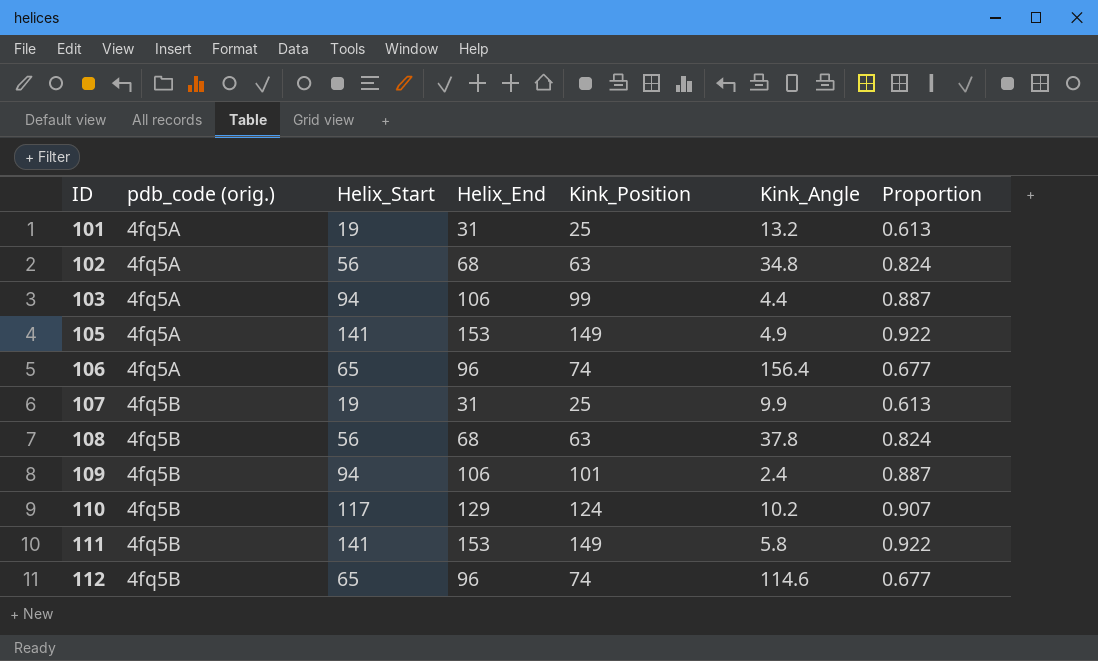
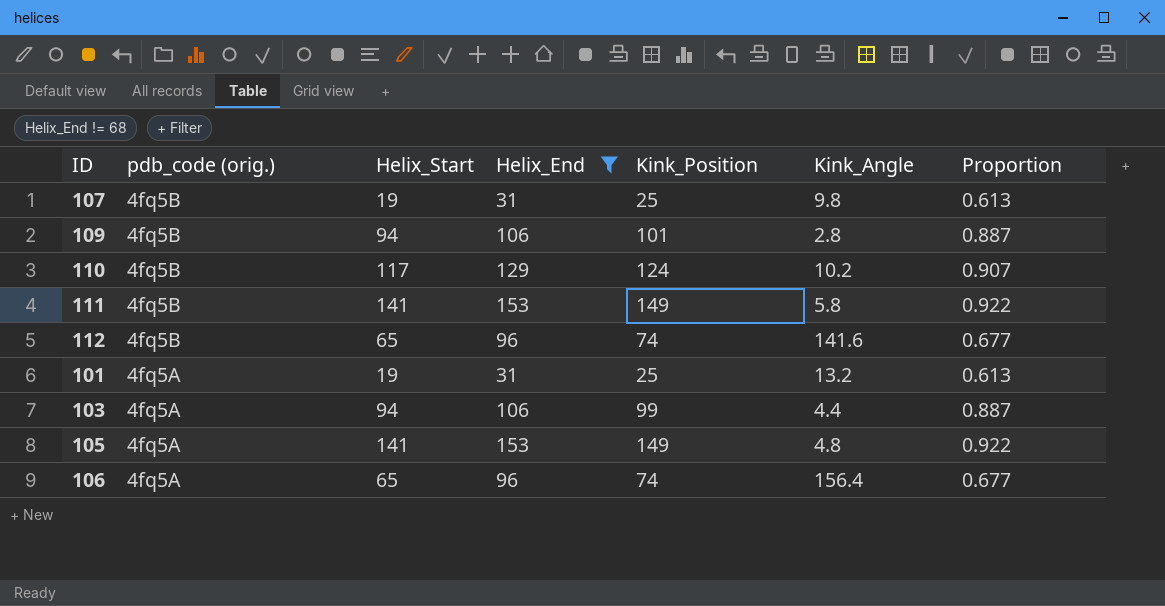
filter: none -> Helix_End != 68
row order: ID ascending -> pdb_code (orig.) descending
107 | Kink_Angle: 9.9 -> 9.8
109 | Kink_Angle: 2.4 -> 2.8
112 | Kink_Angle: 114.6 -> 141.6
105 | Kink_Angle: 4.9 -> 4.8

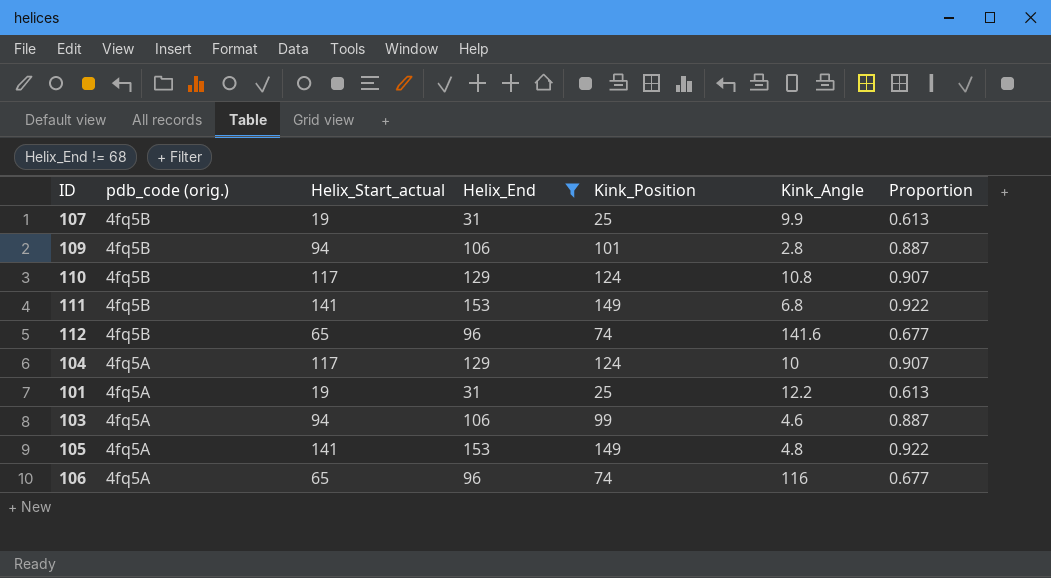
column name: Helix_Start -> Helix_Start_actual
107 | Kink_Angle: 9.8 -> 9.9
110 | Kink_Angle: 10.2 -> 10.8
111 | Kink_Angle: 5.8 -> 6.8
row 104: none -> 4fq5A | 117 | 129 | 124 | 10 | 0.907
101 | Kink_Angle: 13.2 -> 12.2
103 | Kink_Angle: 4.4 -> 4.6
106 | Kink_Angle: 156.4 -> 116

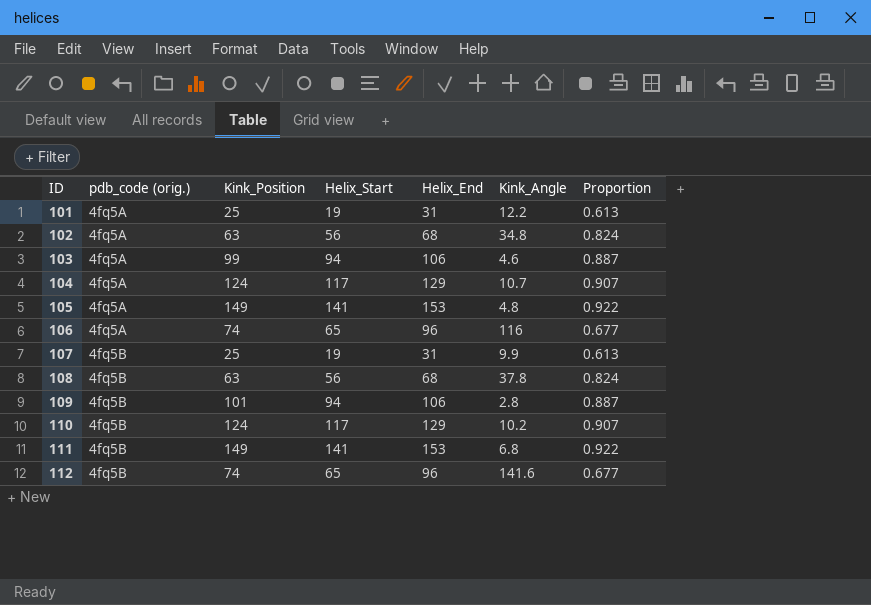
filter: Helix_End != 68 -> none
row order: pdb_code (orig.) descending -> ID ascending
column Kink_Position | position: 5 -> 3
column name: Helix_Start_actual -> Helix_Start
104 | Kink_Angle: 10 -> 10.7
110 | Kink_Angle: 10.8 -> 10.2

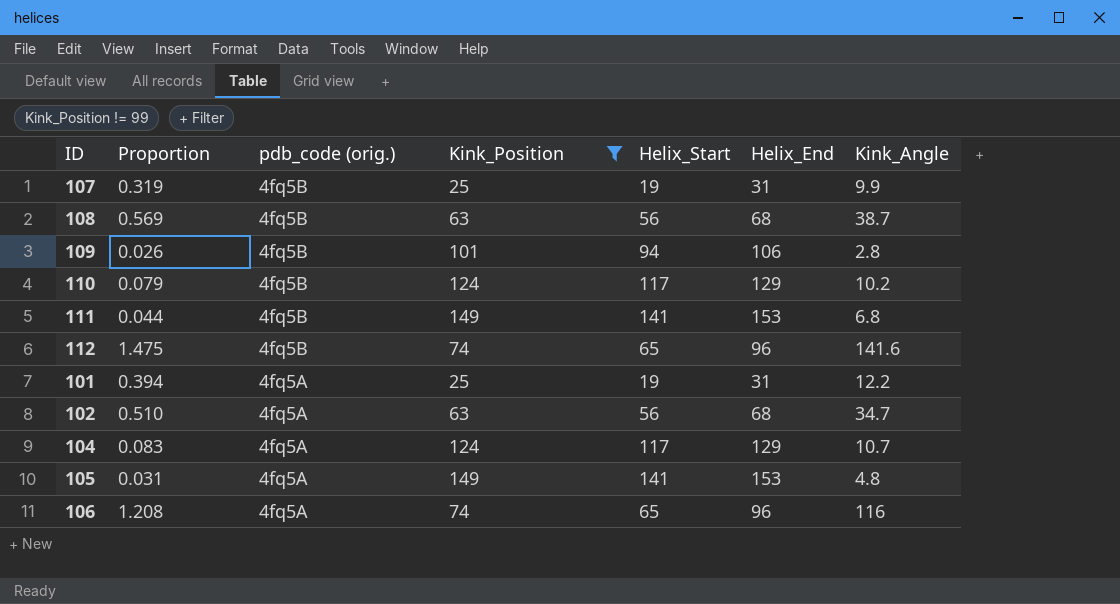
filter: none -> Kink_Position != 99
row order: ID ascending -> pdb_code (orig.) descending
column Proportion | formula: [Helix_Start] / [Helix_End] -> [Kink_Angle] / [Helix_End]
column Proportion | position: 7 -> 2
108 | Kink_Angle: 37.8 -> 38.7
102 | Kink_Angle: 34.8 -> 34.7

